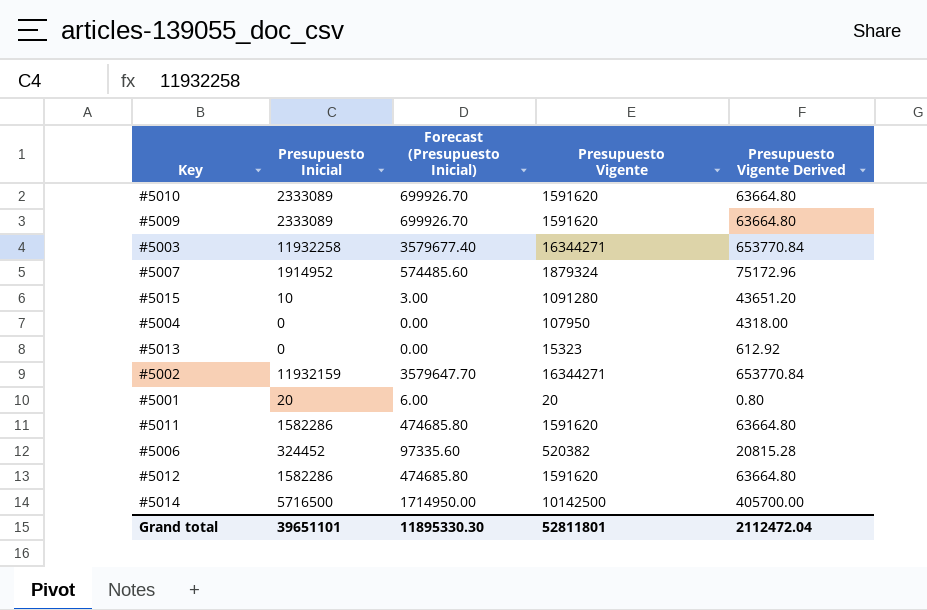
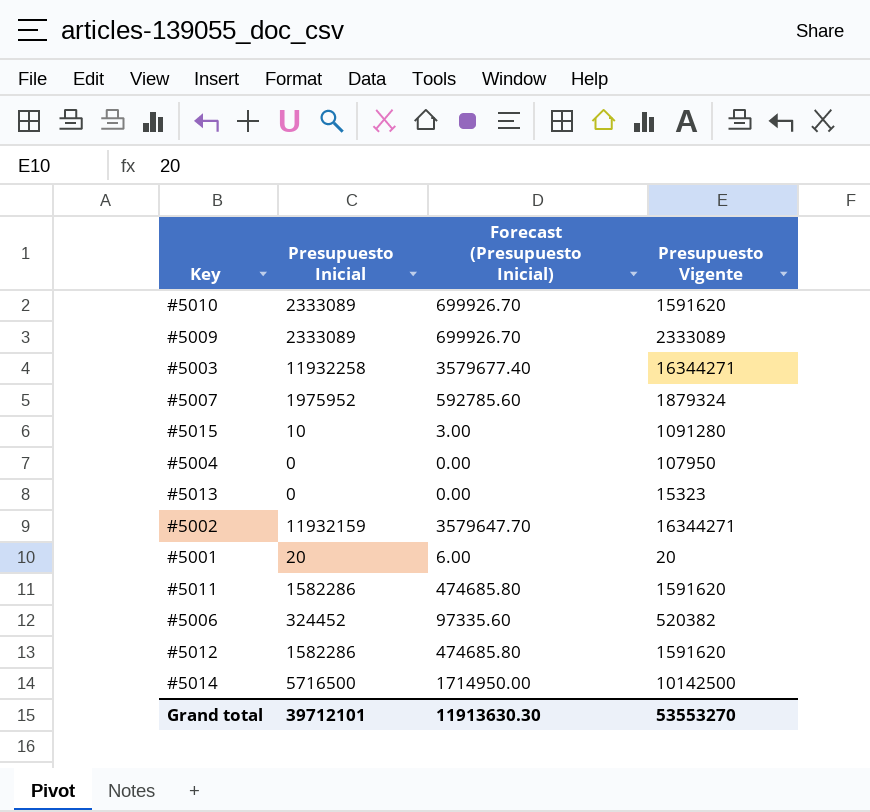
column Presupuesto Vigente Derived | formula: [Presupuesto Vigente] * 0.04 -> none
#5009 | Presupuesto Vigente: 1591620 -> 2333089
#5007 | Presupuesto Inicial: 1914952 -> 1975952
#5007 | Forecast (Presupuesto Inicial): 574485.60 -> 592785.60
Grand total | Presupuesto Inicial: 39651101 -> 39712101
Grand total | Forecast (Presupuesto Inicial): 11895330.30 -> 11913630.30
Grand total | Presupuesto Vigente: 52811801 -> 53553270

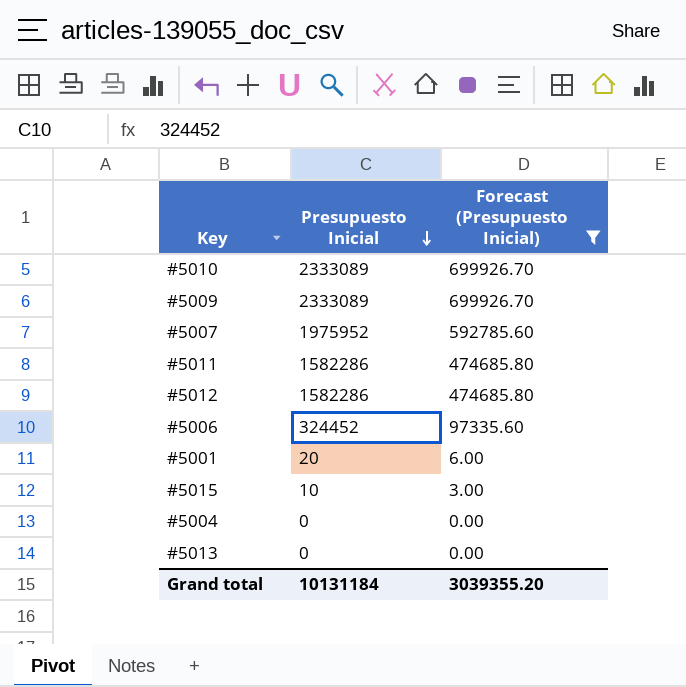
filter: none -> Forecast (Presupuesto Inicial) <= 699926.70
row order: none -> Presupuesto Inicial descending
column Presupuesto Vigente | position: 4 -> none
Grand total | Presupuesto Inicial: 39712101 -> 10131184
Grand total | Forecast (Presupuesto Inicial): 11913630.30 -> 3039355.20

